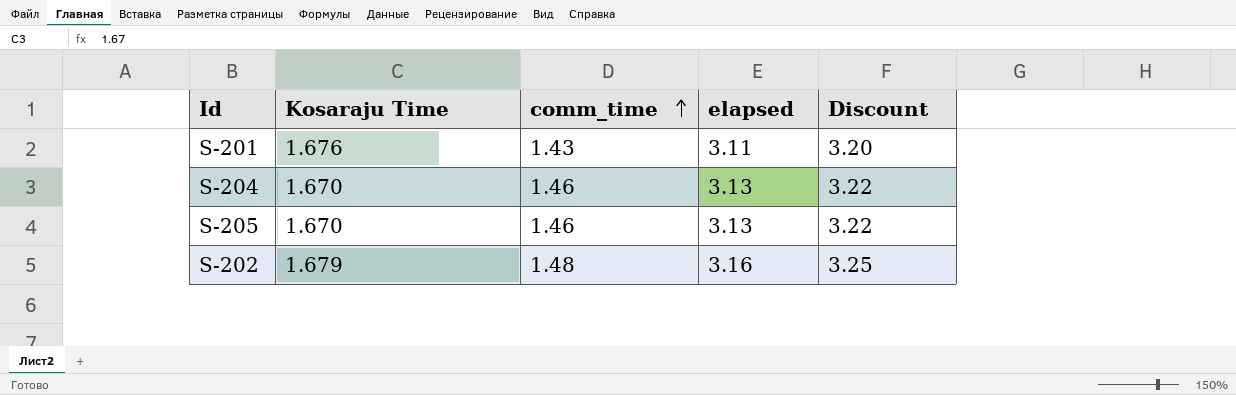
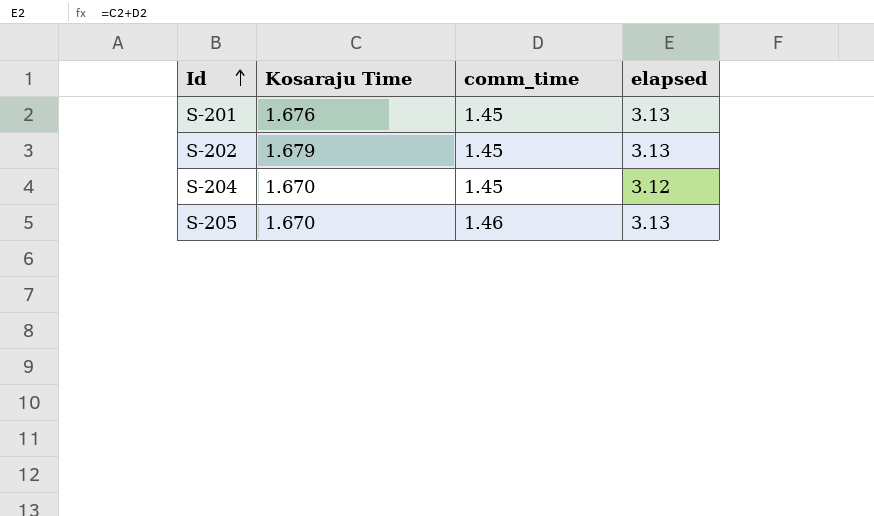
row order: comm_time ascending -> Id ascending
column Discount | formula: [elapsed] * 1.03 -> none
S-201 | comm_time: 1.43 -> 1.45
S-201 | elapsed: 3.11 -> 3.13
S-202 | comm_time: 1.48 -> 1.45
S-202 | elapsed: 3.16 -> 3.13
S-204 | comm_time: 1.46 -> 1.45
S-204 | elapsed: 3.13 -> 3.12

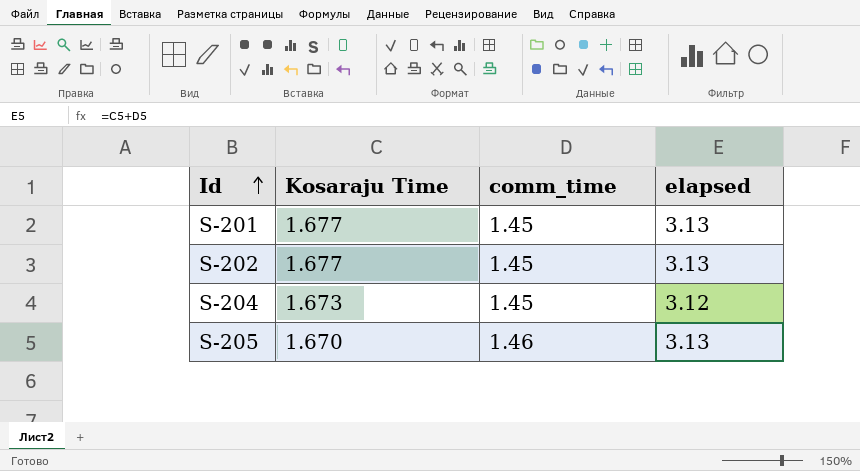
S-201 | Kosaraju Time: 1.676 -> 1.677
S-202 | Kosaraju Time: 1.679 -> 1.677
S-204 | Kosaraju Time: 1.670 -> 1.673

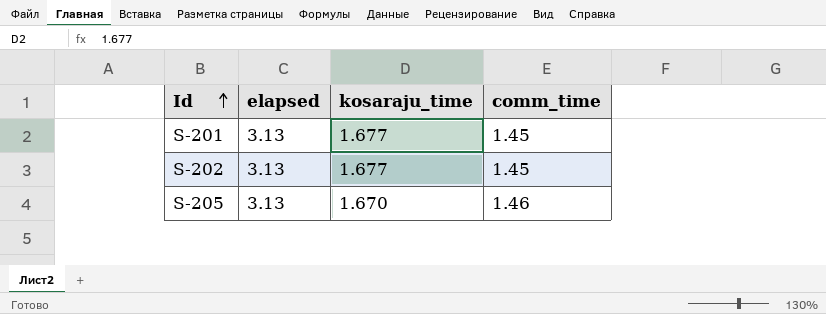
column elapsed | position: 4 -> 2
column name: Kosaraju Time -> kosaraju_time
row S-204: 1.673 | 1.45 | 3.12 -> none

